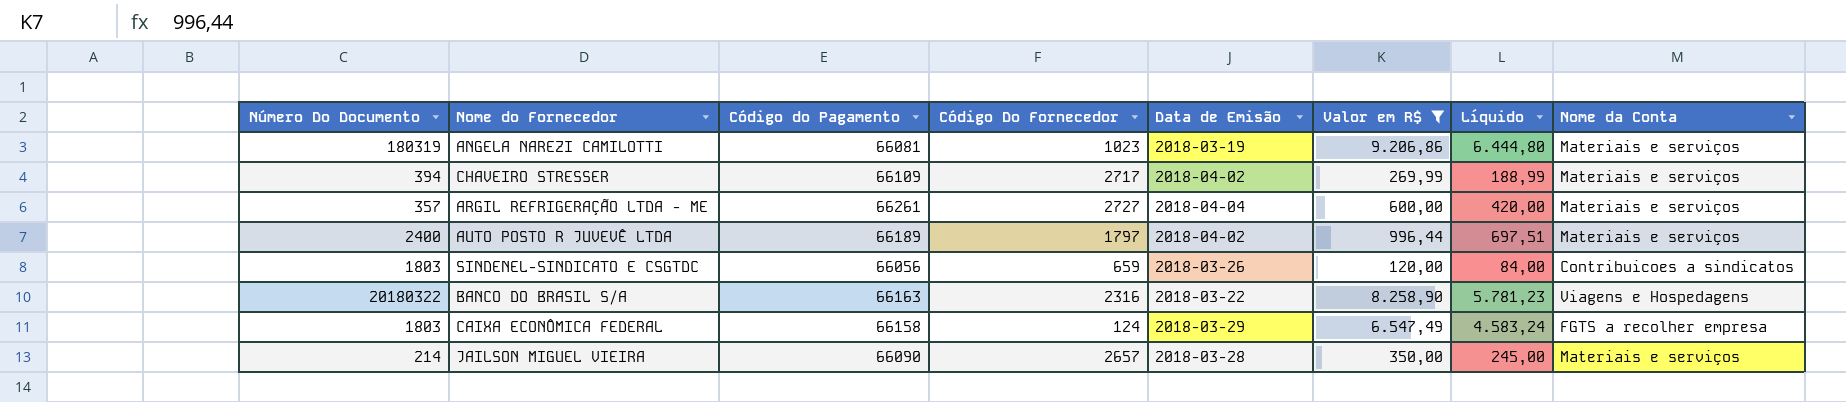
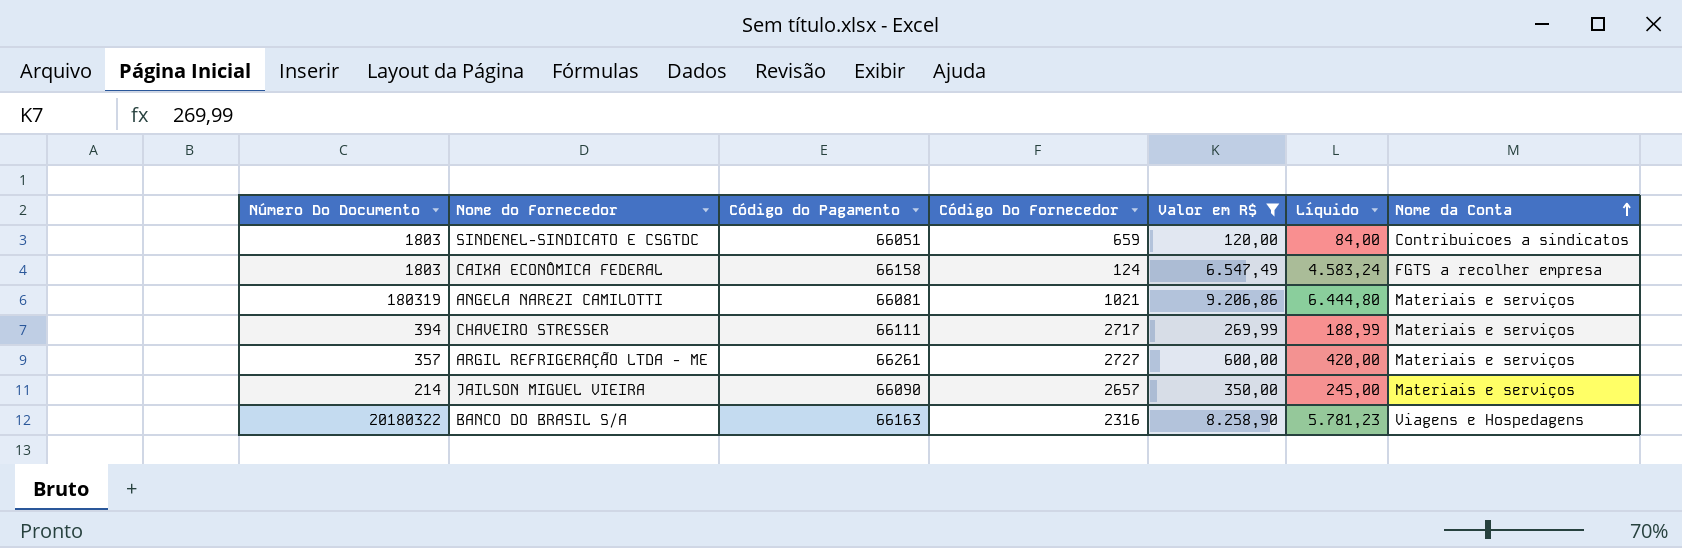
row order: none -> Nome da Conta ascending
column Data de Emisão | position: 5 -> none
row AUTO POSTO R JUVEVÊ LTDA: 2400 | 66189 | 1797 | 2018-04-02 | 996,44 | 697,51 | Materiais e serviços -> none
SINDENEL-SINDICATO E CSGTDC | Código do Pagamento: 66056 -> 66051
ANGELA NAREZI CAMILOTTI | Código Do Fornecedor: 1023 -> 1021
CHAVEIRO STRESSER | Código do Pagamento: 66109 -> 66111

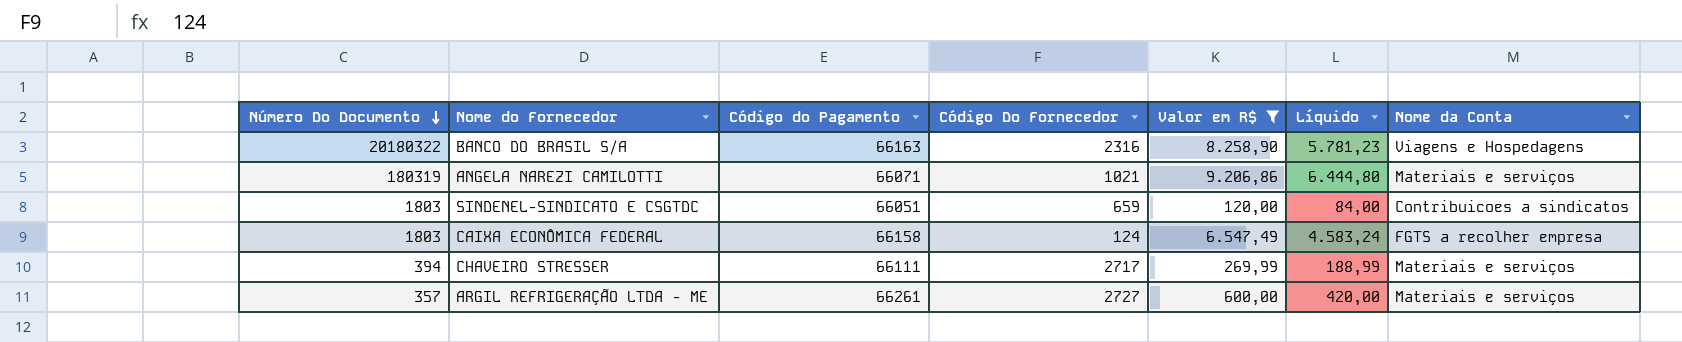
row order: Nome da Conta ascending -> Número Do Documento descending
row JAILSON MIGUEL VIEIRA: 214 | 66090 | 2657 | 350,00 | 245,00 | Materiais e serviços -> none
ANGELA NAREZI CAMILOTTI | Código do Pagamento: 66081 -> 66071

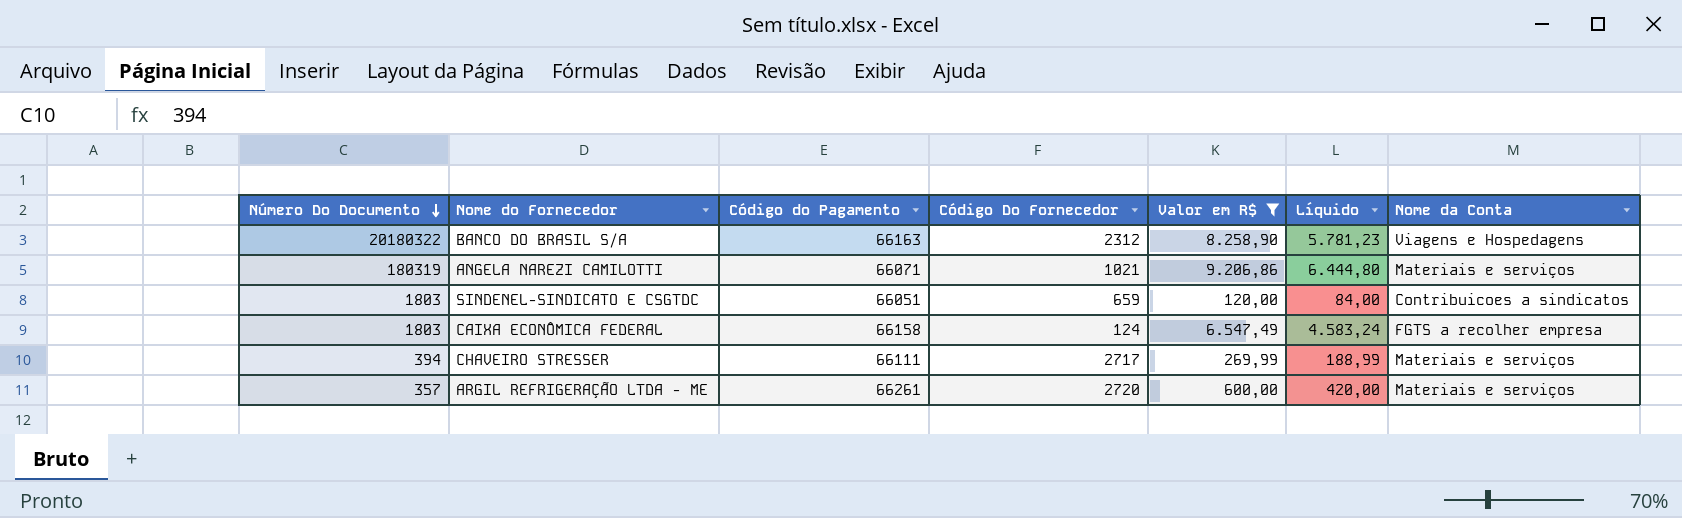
BANCO DO BRASIL S/A | Código Do Fornecedor: 2316 -> 2312
ARGIL REFRIGERAÇÃO LTDA - ME | Código Do Fornecedor: 2727 -> 2720

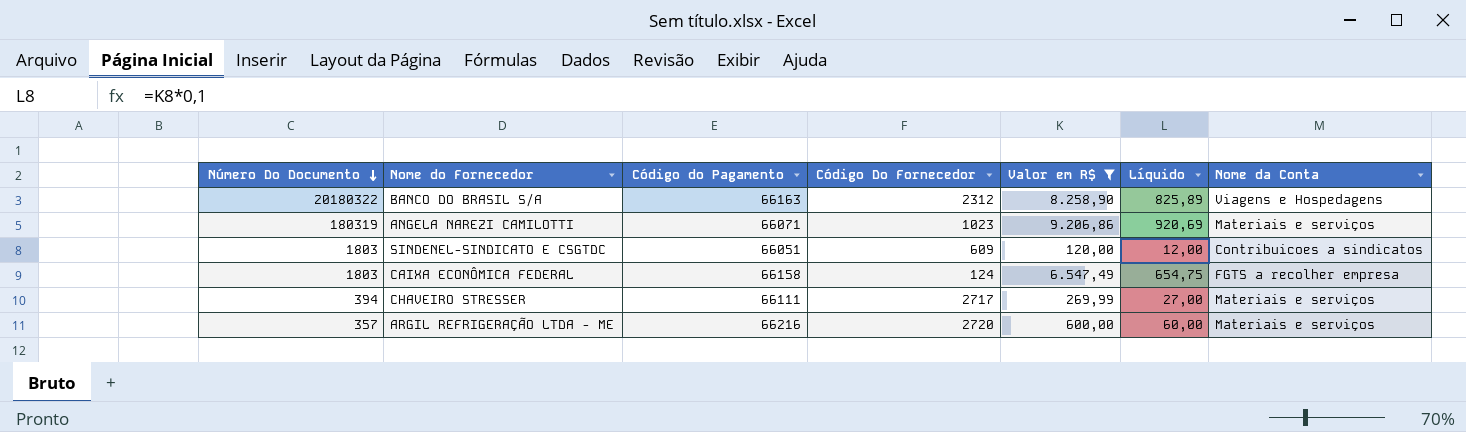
column Líquido | formula: [Valor em R$] * 0,7 -> [Valor em R$] * 0,1
ANGELA NAREZI CAMILOTTI | Código Do Fornecedor: 1021 -> 1023
SINDENEL-SINDICATO E CSGTDC | Código Do Fornecedor: 659 -> 609
ARGIL REFRIGERAÇÃO LTDA - ME | Código do Pagamento: 66261 -> 66216

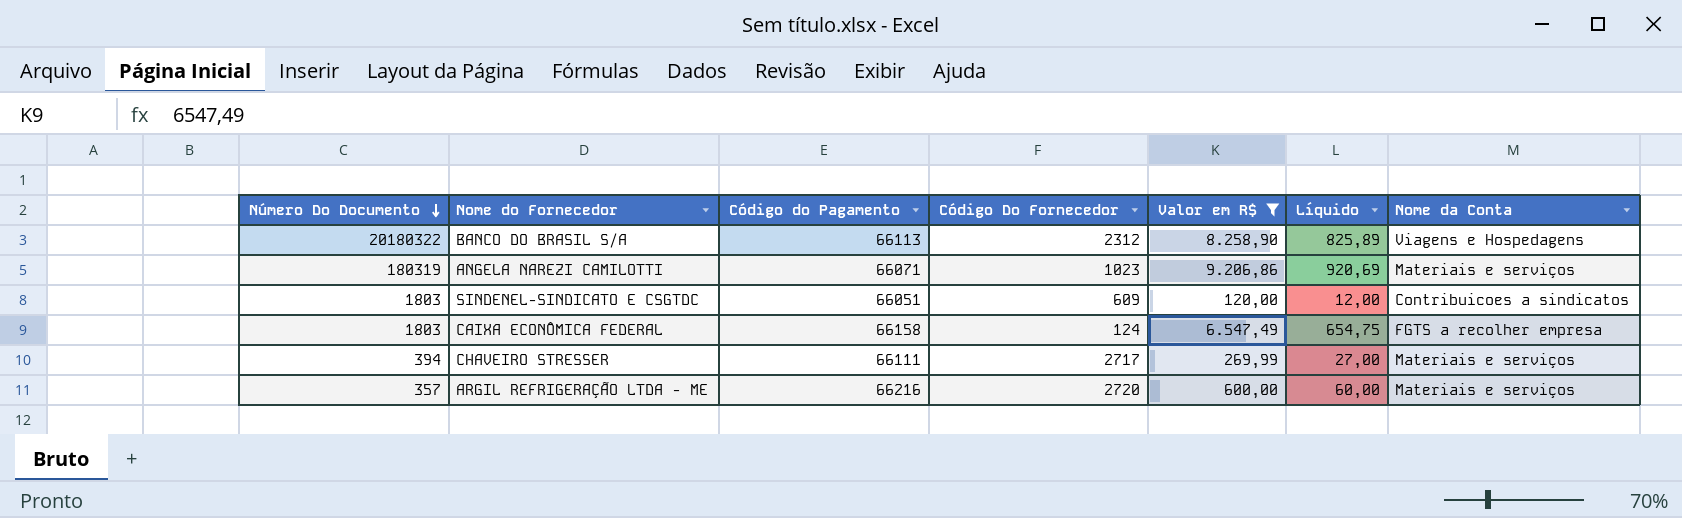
BANCO DO BRASIL S/A | Código do Pagamento: 66163 -> 66113

